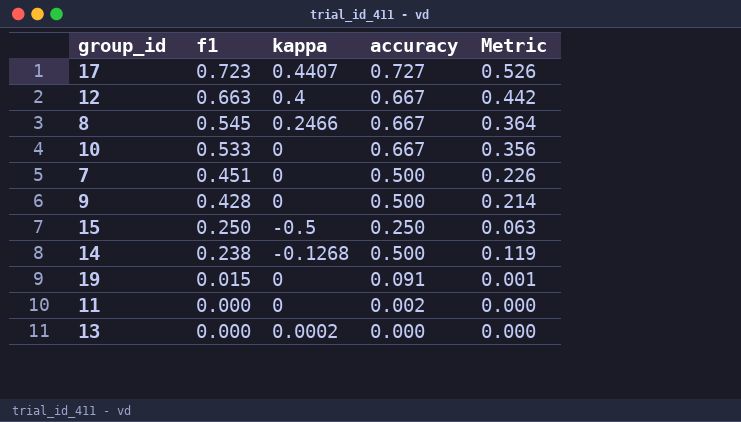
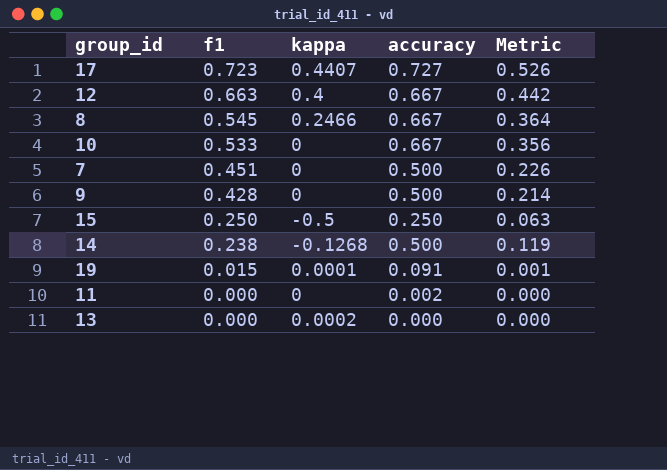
19 | kappa: 0 -> 0.0001

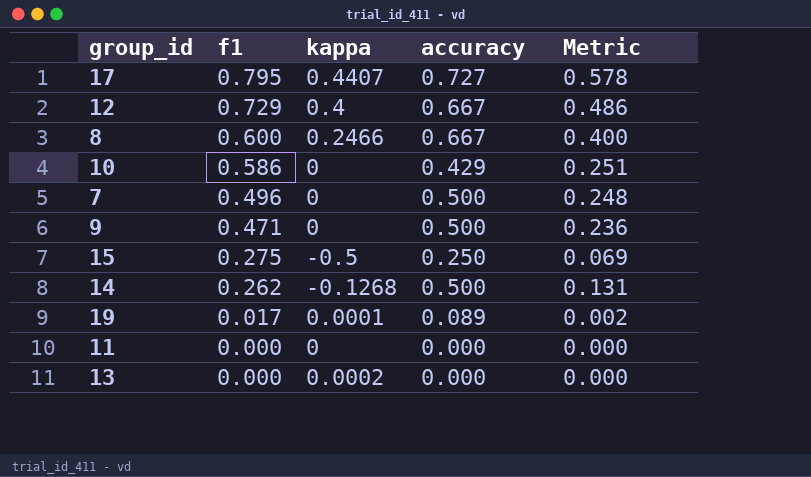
17 | f1: 0.723 -> 0.795
17 | Metric: 0.526 -> 0.578
12 | f1: 0.663 -> 0.729
12 | Metric: 0.442 -> 0.486
8 | f1: 0.545 -> 0.600
8 | Metric: 0.364 -> 0.400
10 | f1: 0.533 -> 0.586
10 | accuracy: 0.667 -> 0.429
10 | Metric: 0.356 -> 0.251
7 | f1: 0.451 -> 0.496
7 | Metric: 0.226 -> 0.248
9 | f1: 0.428 -> 0.471
9 | Metric: 0.214 -> 0.236
15 | f1: 0.250 -> 0.275
15 | Metric: 0.063 -> 0.069
14 | f1: 0.238 -> 0.262
14 | Metric: 0.119 -> 0.131
19 | f1: 0.015 -> 0.017
19 | accuracy: 0.091 -> 0.089
19 | Metric: 0.001 -> 0.002
11 | accuracy: 0.002 -> 0.000

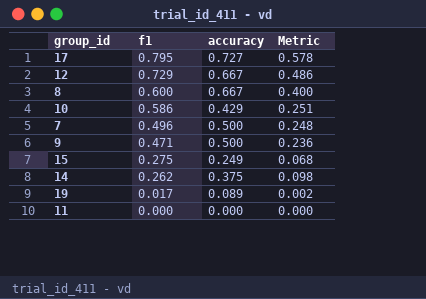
column kappa | position: 3 -> none
row 13: 0.000 | 0.0002 | 0.000 | 0.000 -> none
15 | accuracy: 0.250 -> 0.249
15 | Metric: 0.069 -> 0.068
14 | accuracy: 0.500 -> 0.375
14 | Metric: 0.131 -> 0.098

